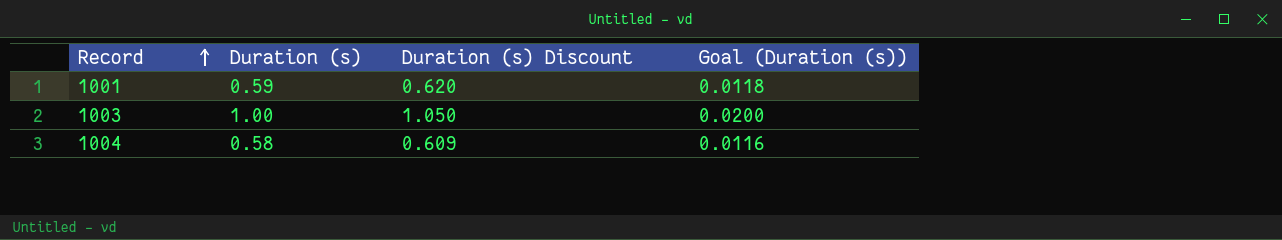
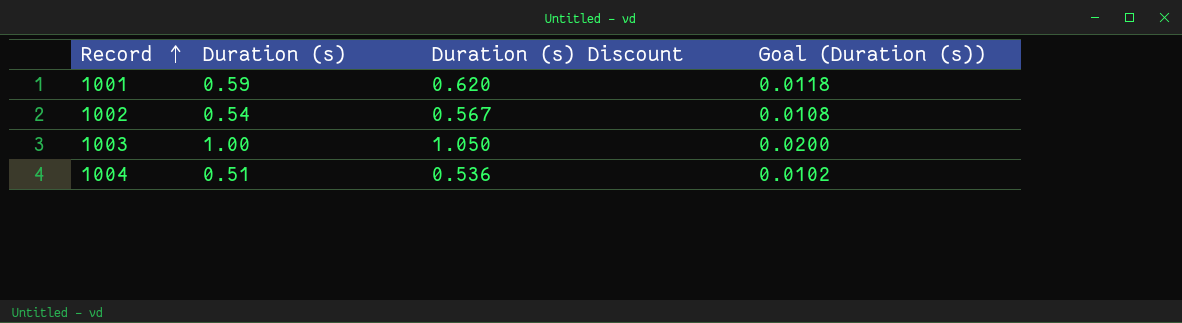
row 1002: none -> 0.54 | 0.567 | 0.0108
1004 | Duration (s): 0.58 -> 0.51
1004 | Duration (s) Discount: 0.609 -> 0.536
1004 | Goal (Duration (s)): 0.0116 -> 0.0102

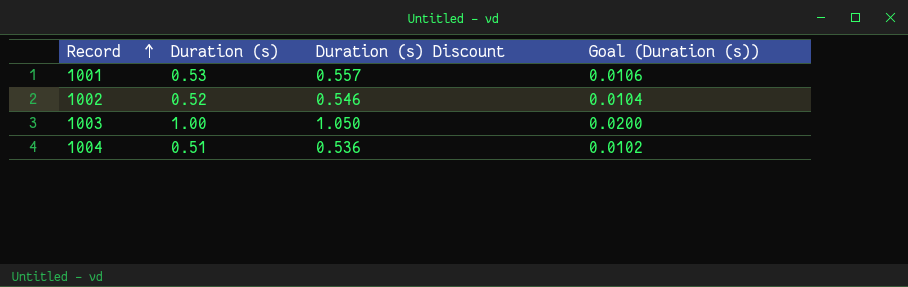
1001 | Duration (s): 0.59 -> 0.53
1001 | Duration (s) Discount: 0.620 -> 0.557
1001 | Goal (Duration (s)): 0.0118 -> 0.0106
1002 | Duration (s): 0.54 -> 0.52
1002 | Duration (s) Discount: 0.567 -> 0.546
1002 | Goal (Duration (s)): 0.0108 -> 0.0104

